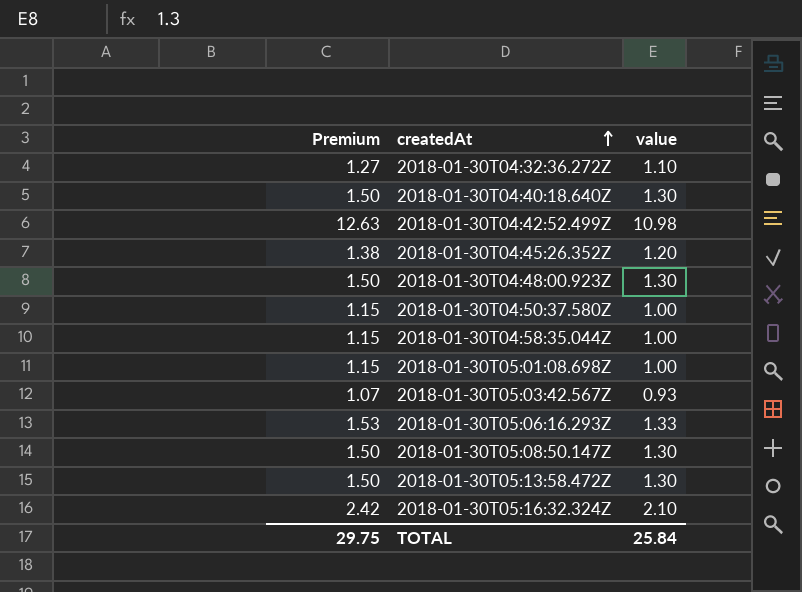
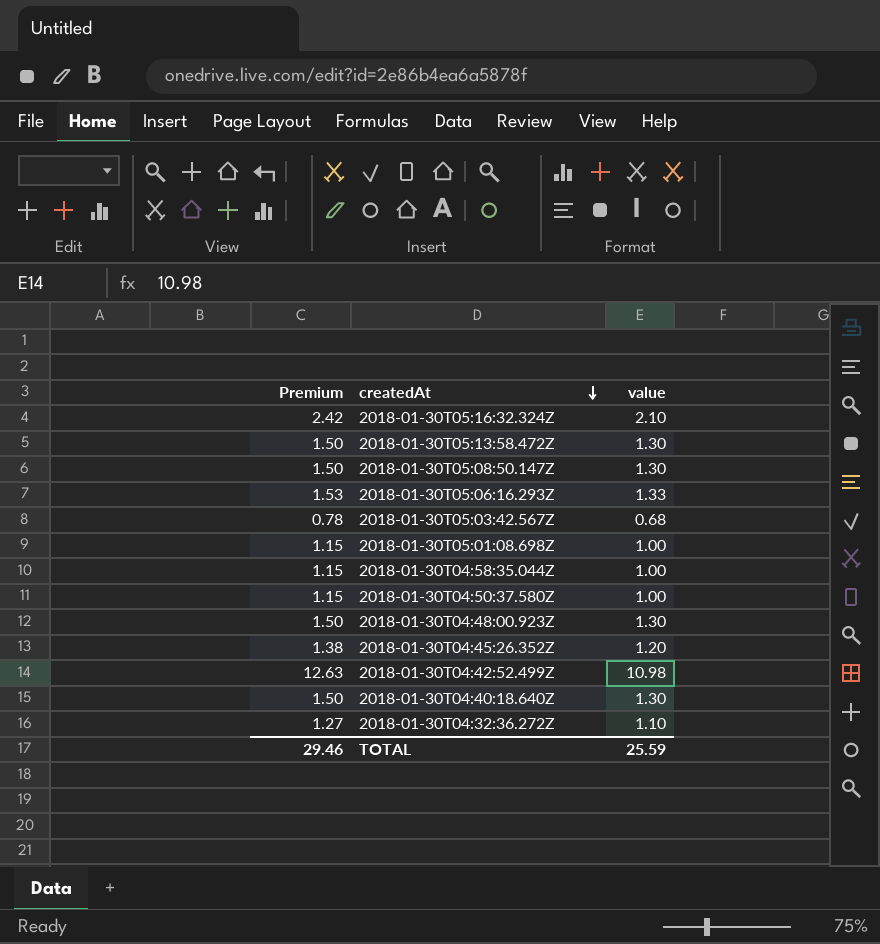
row order: createdAt ascending -> createdAt descending
2018-01-30T05:03:42.567Z | Premium: 1.07 -> 0.78
2018-01-30T05:03:42.567Z | value: 0.93 -> 0.68
TOTAL | Premium: 29.75 -> 29.46
TOTAL | value: 25.84 -> 25.59

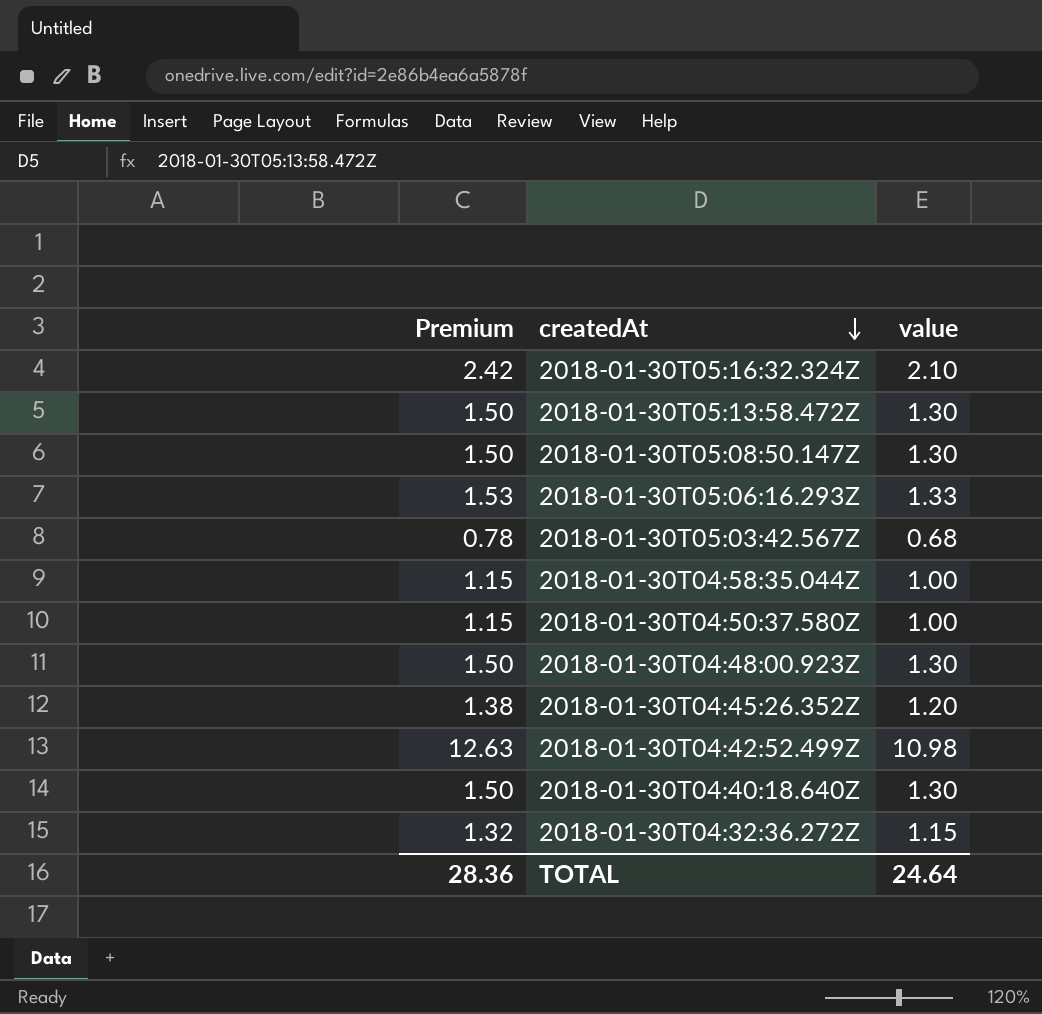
row 2018-01-30T05:01:08.698Z: 1.15 | 1.00 -> none
2018-01-30T04:32:36.272Z | Premium: 1.27 -> 1.32
2018-01-30T04:32:36.272Z | value: 1.10 -> 1.15
TOTAL | Premium: 29.46 -> 28.36
TOTAL | value: 25.59 -> 24.64

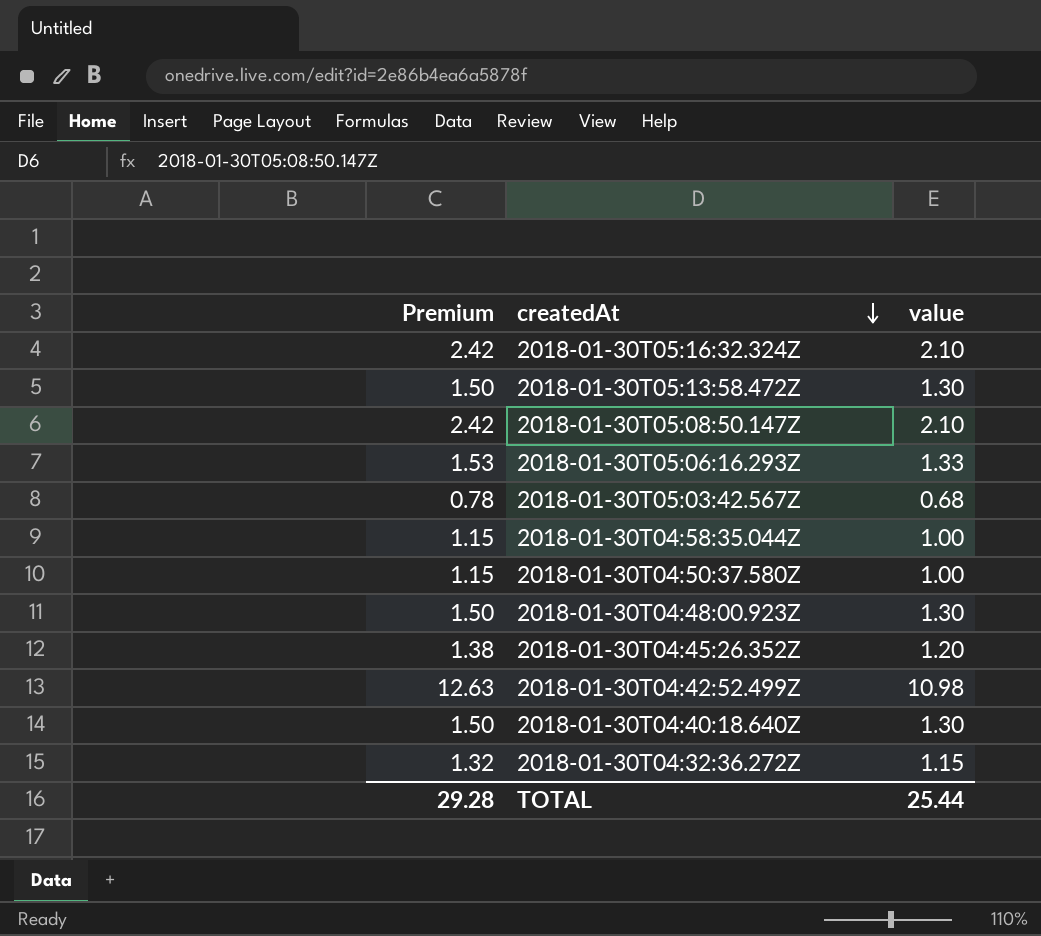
2018-01-30T05:08:50.147Z | Premium: 1.50 -> 2.42
2018-01-30T05:08:50.147Z | value: 1.30 -> 2.10
TOTAL | Premium: 28.36 -> 29.28
TOTAL | value: 24.64 -> 25.44

